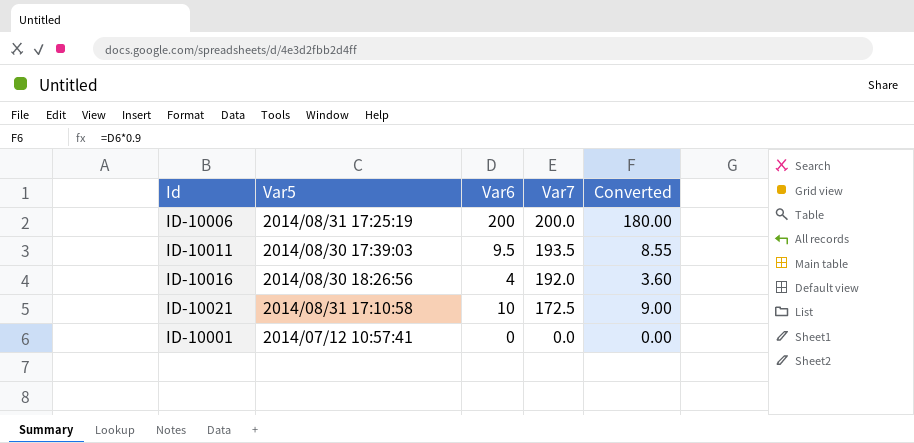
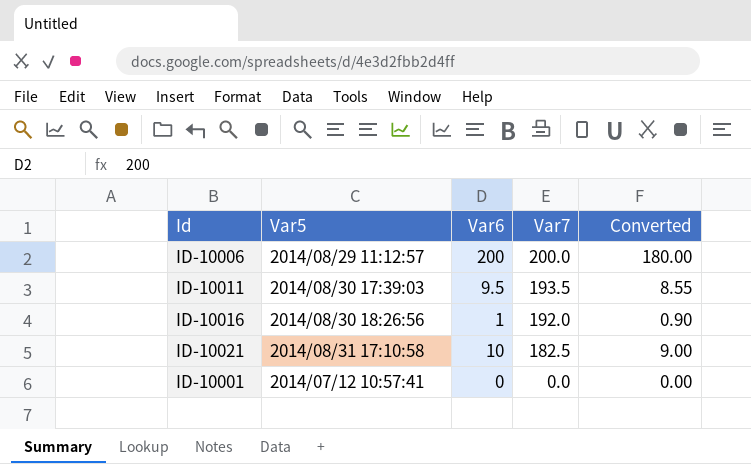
ID-10006 | Var5: 2014/08/31 17:25:19 -> 2014/08/29 11:12:57
ID-10016 | Var6: 4 -> 1
ID-10016 | Converted: 3.60 -> 0.90
ID-10021 | Var7: 172.5 -> 182.5

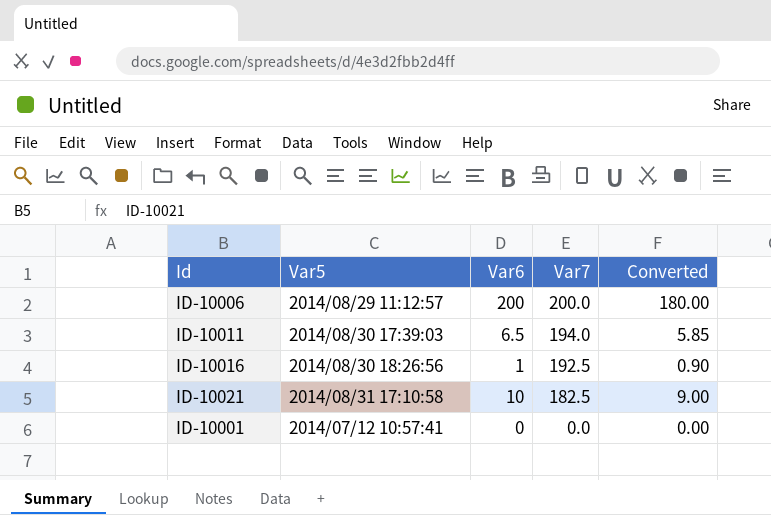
ID-10011 | Var6: 9.5 -> 6.5
ID-10011 | Var7: 193.5 -> 194.0
ID-10011 | Converted: 8.55 -> 5.85
ID-10016 | Var7: 192.0 -> 192.5

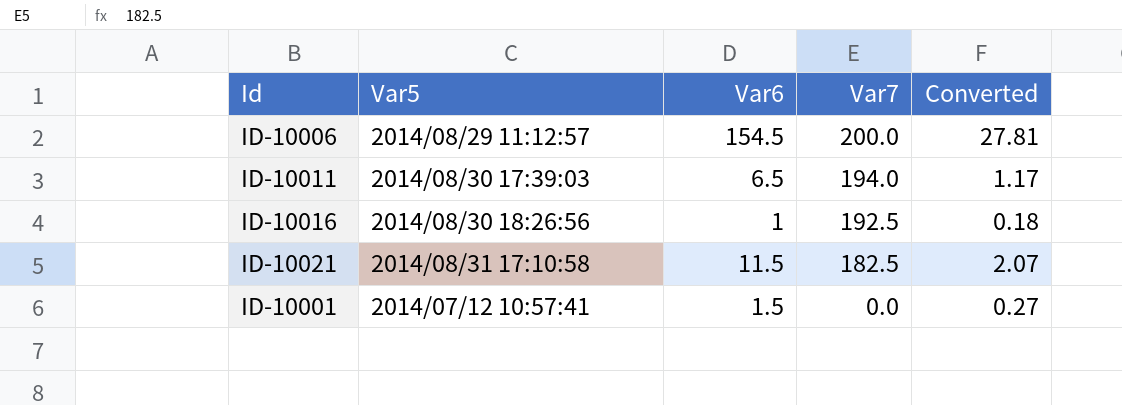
column Converted | formula: [Var6] * 0.9 -> [Var6] * 0.18
ID-10006 | Var6: 200 -> 154.5
ID-10021 | Var6: 10 -> 11.5
ID-10001 | Var6: 0 -> 1.5

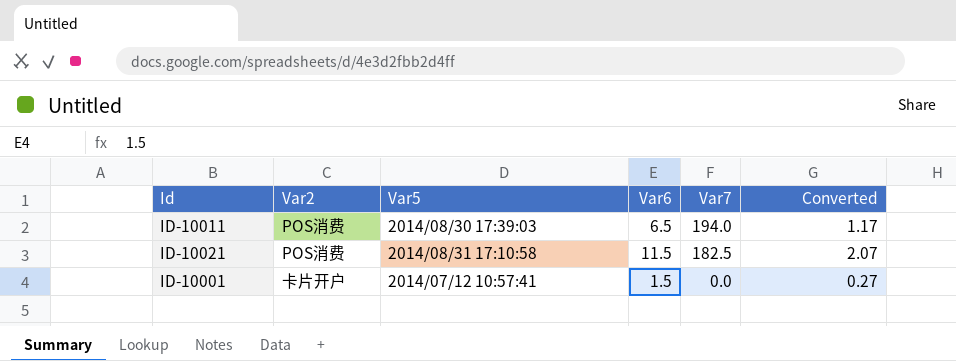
column Var2 | position: none -> 2
row ID-10006: 2014/08/29 11:12:57 | 154.5 | 200.0 | 27.81 -> none
row ID-10016: 2014/08/30 18:26:56 | 1 | 192.5 | 0.18 -> none

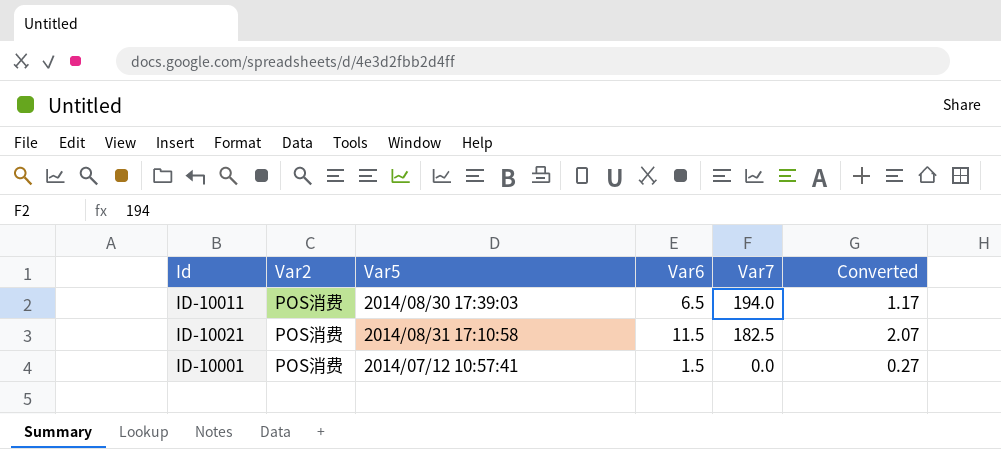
ID-10001 | Var2: 卡片开户 -> POS消费

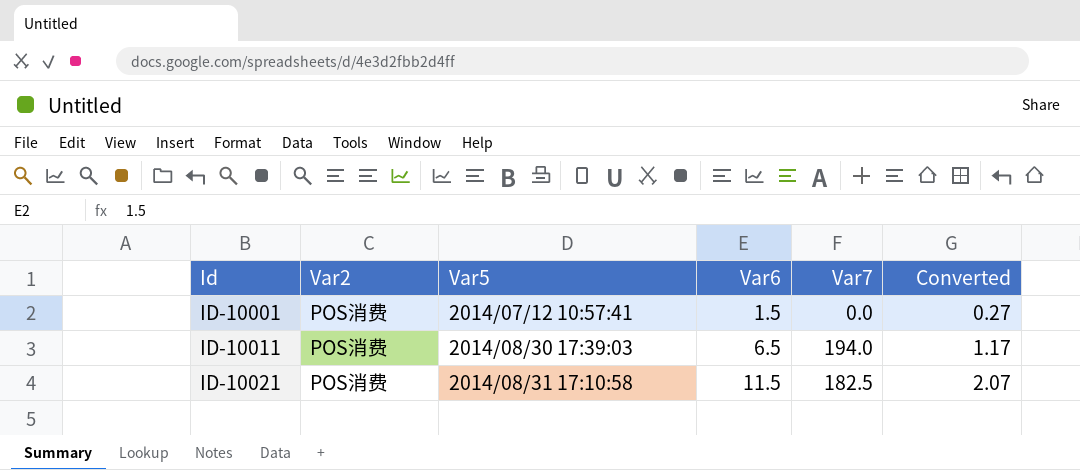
row order: Var7 descending -> Id ascending

